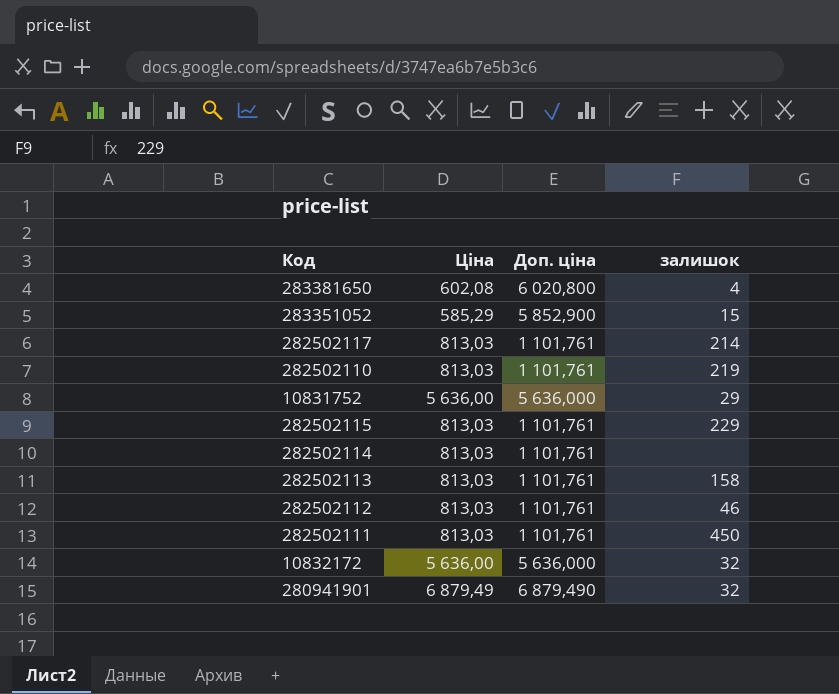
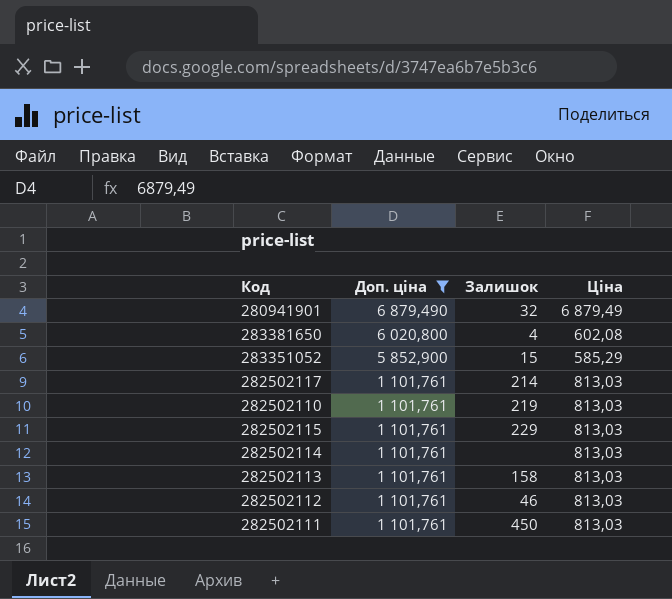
filter: none -> Доп. ціна != 5 636,000
row order: none -> Доп. ціна descending
column name: залишок -> Залишок
column Ціна | position: 2 -> 4

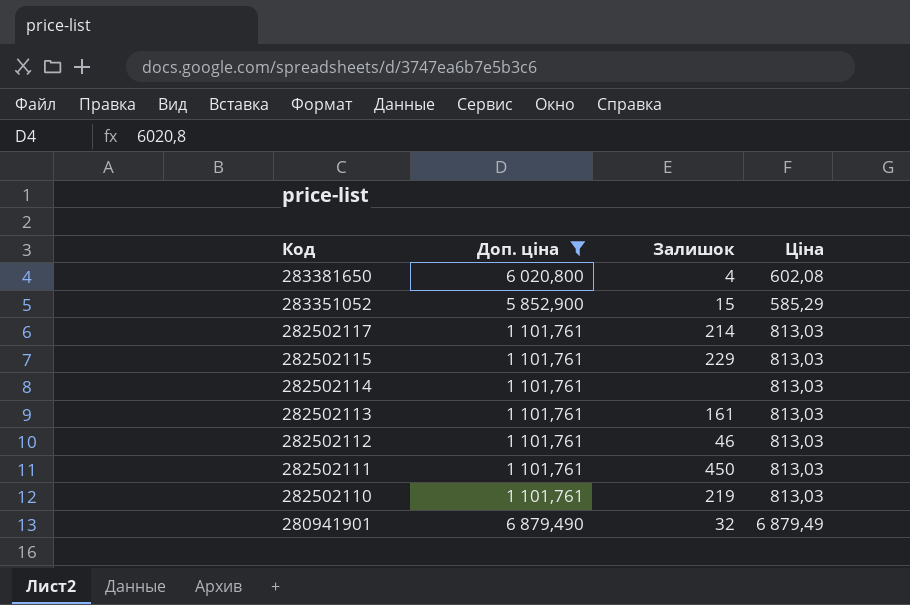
row order: Доп. ціна descending -> Код descending
282502113 | Залишок: 158 -> 161

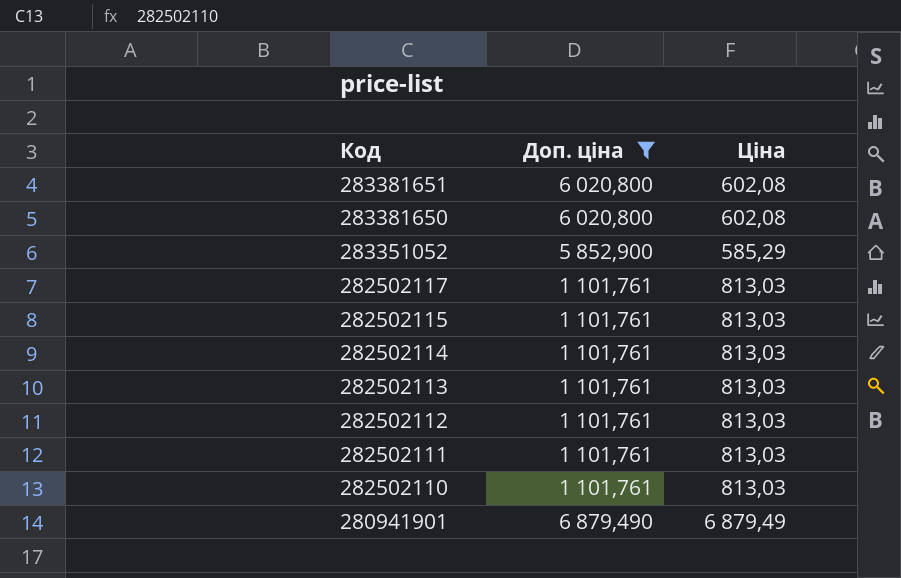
column Залишок | position: 3 -> none
row 283381651: none -> 6 020,800 | 602,08

